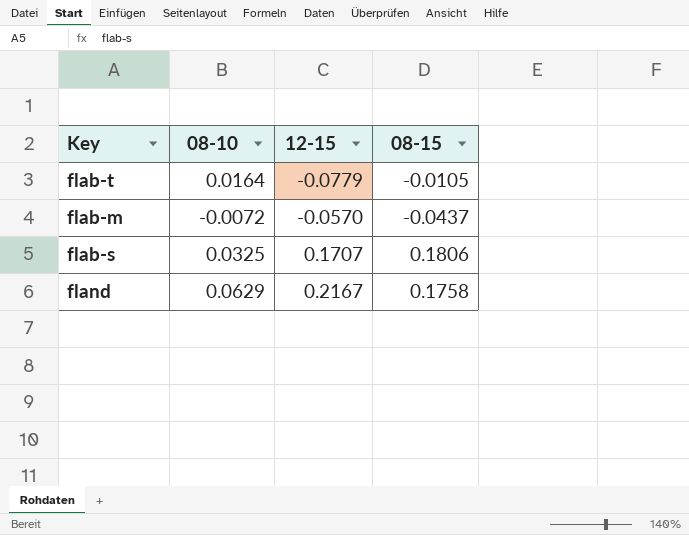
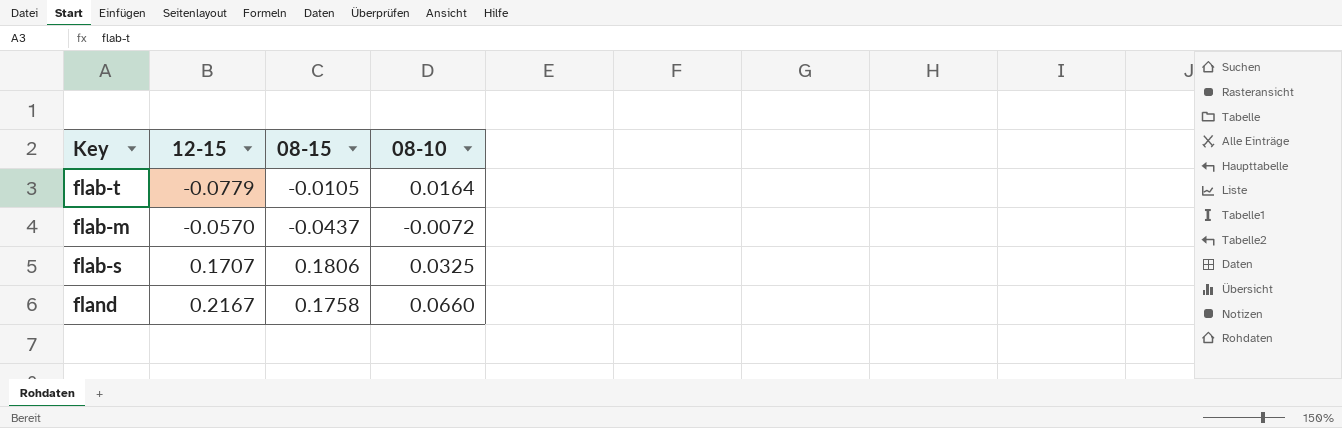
column 08-10 | position: 2 -> 4
fland | 08-10: 0.0629 -> 0.0660

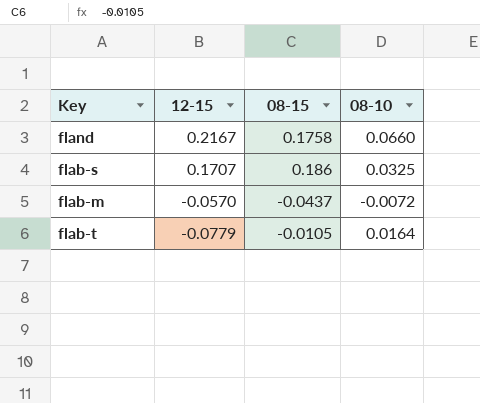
row order: 12-15 ascending -> 12-15 descending
flab-s | 08-15: 0.1806 -> 0.186

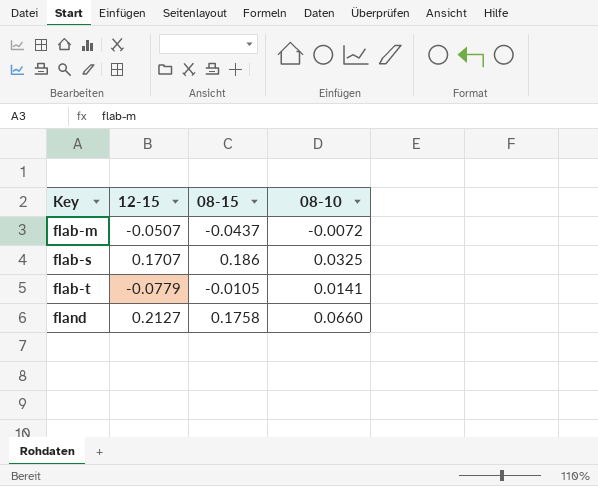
row order: 12-15 descending -> Key ascending
flab-m | 12-15: -0.0570 -> -0.0507
flab-t | 08-10: 0.0164 -> 0.0141
fland | 12-15: 0.2167 -> 0.2127

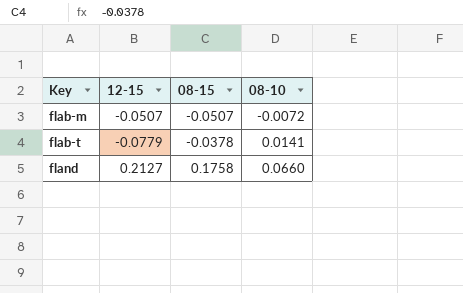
row flab-s: 0.1707 | 0.186 | 0.0325 -> none
flab-m | 08-15: -0.0437 -> -0.0507
flab-t | 08-15: -0.0105 -> -0.0378

